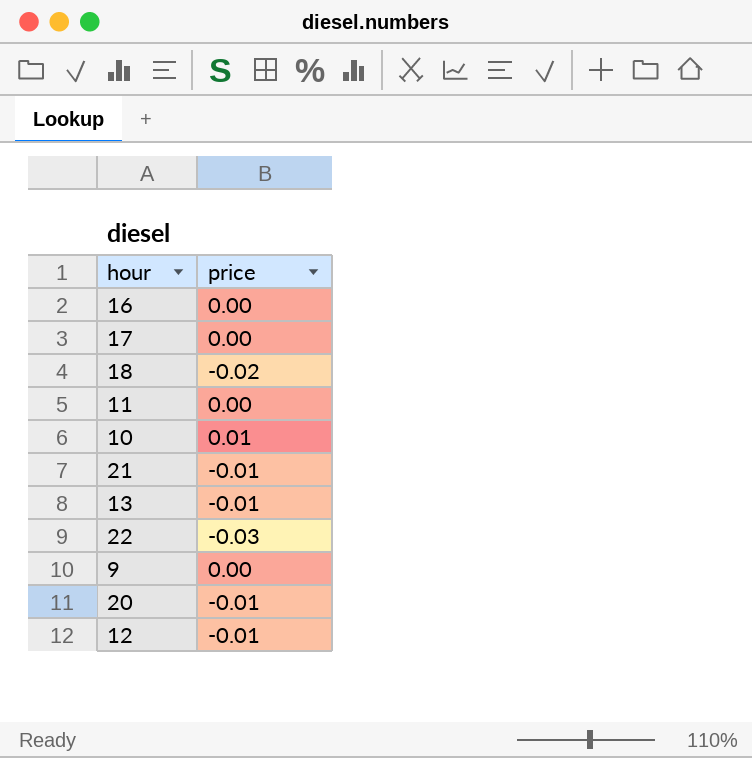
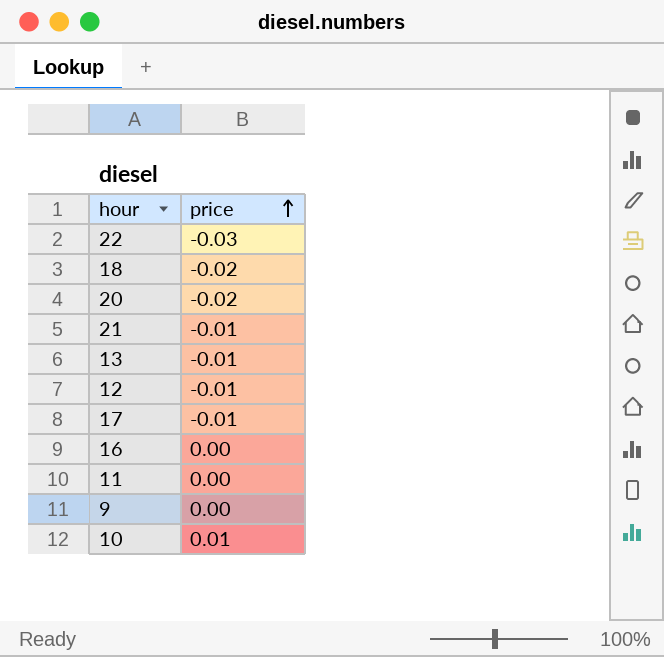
row order: none -> price ascending
20 | price: -0.01 -> -0.02
17 | price: 0.00 -> -0.01

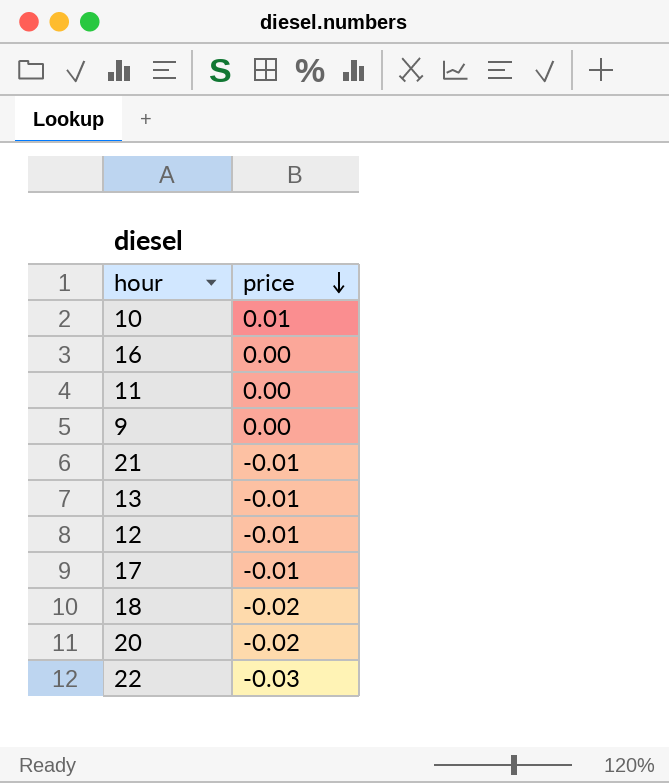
row order: price ascending -> price descending

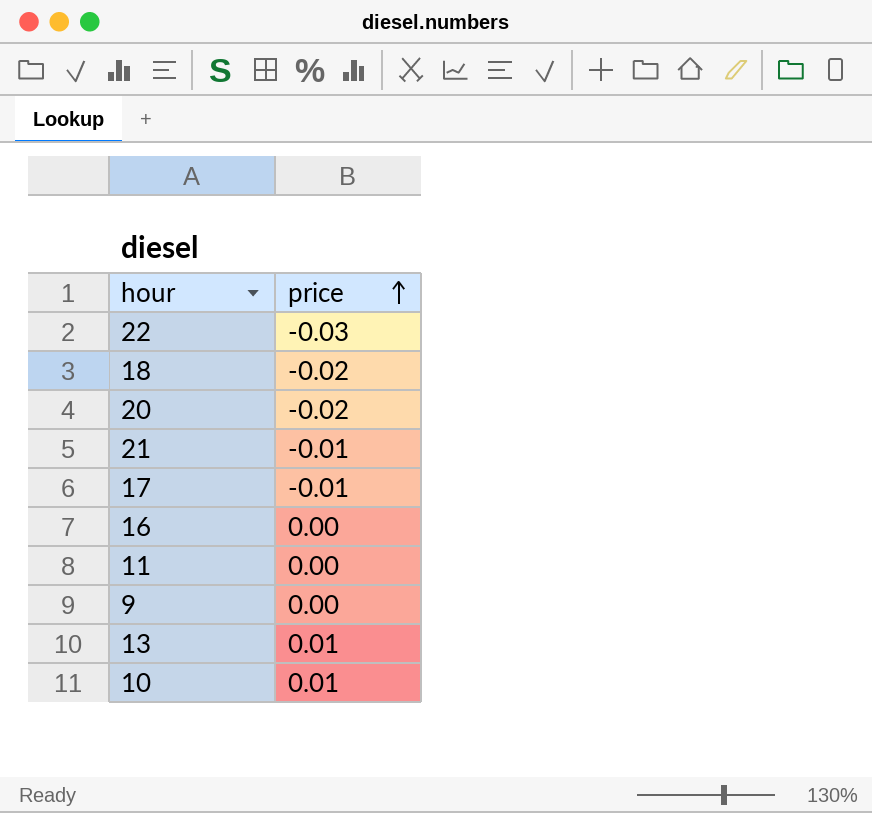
row order: price descending -> price ascending
row 12: -0.01 -> none
13 | price: -0.01 -> 0.01

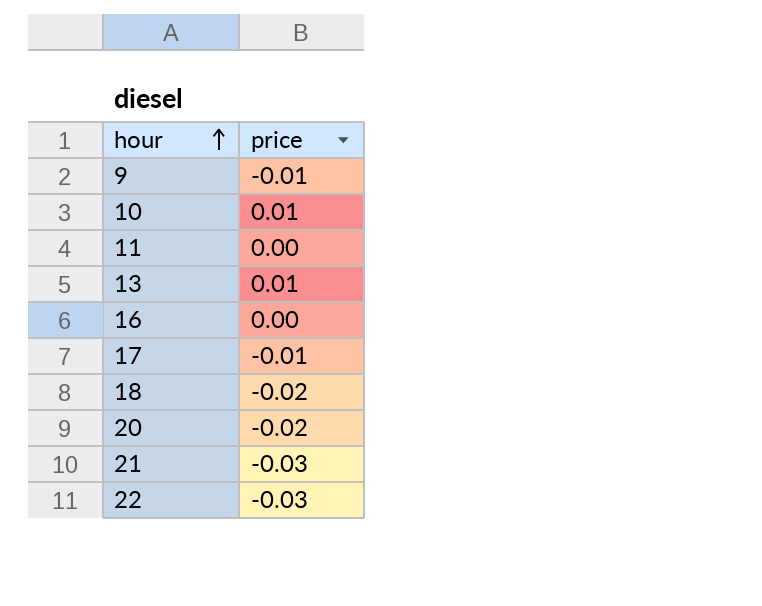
row order: price ascending -> hour ascending
9 | price: 0.00 -> -0.01
21 | price: -0.01 -> -0.03

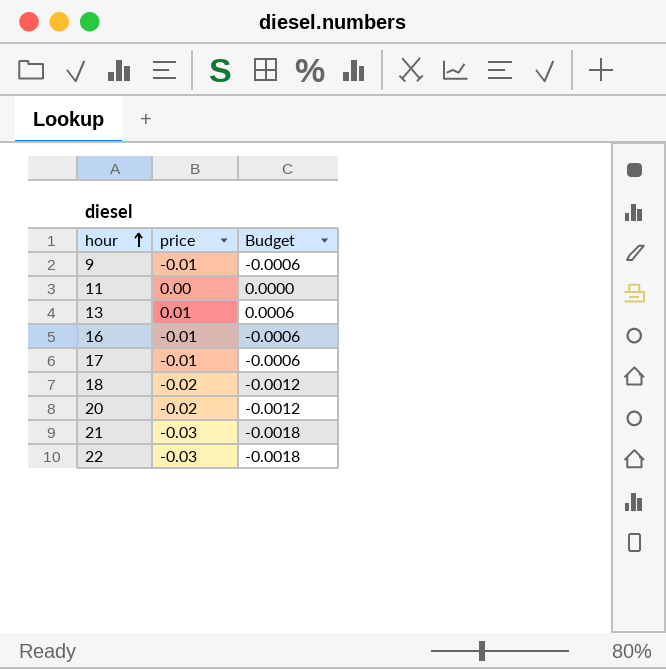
column Budget | formula: none -> [price] * 0.06
row 10: 0.01 -> none
16 | price: 0.00 -> -0.01

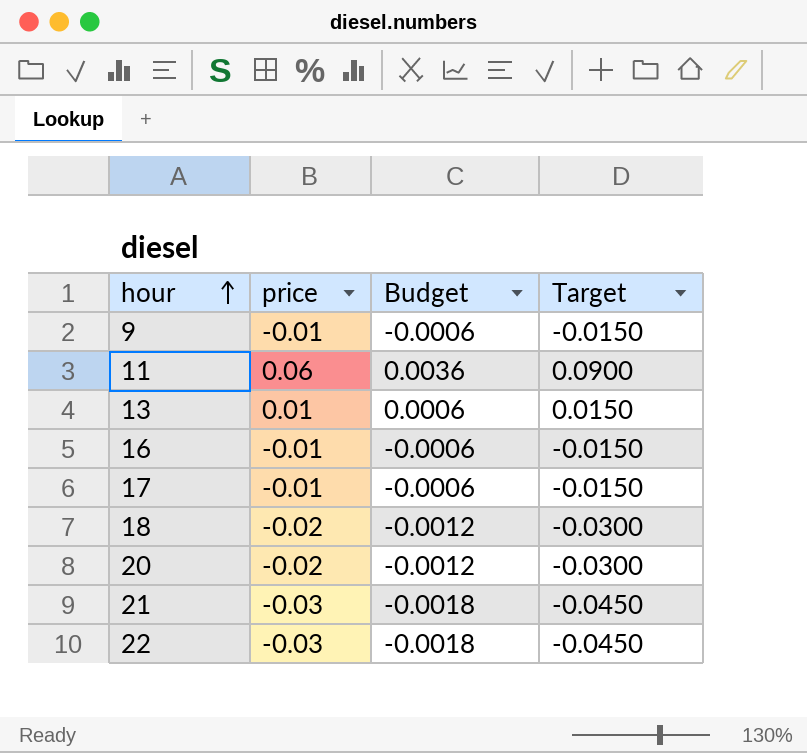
column Target | formula: none -> [price] * 1.5
11 | price: 0.00 -> 0.06
11 | Budget: 0.0000 -> 0.0036

